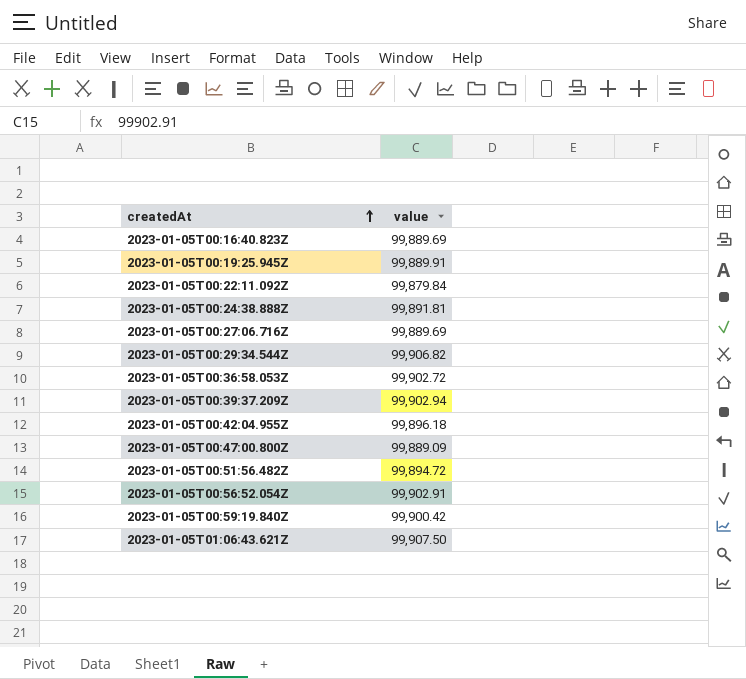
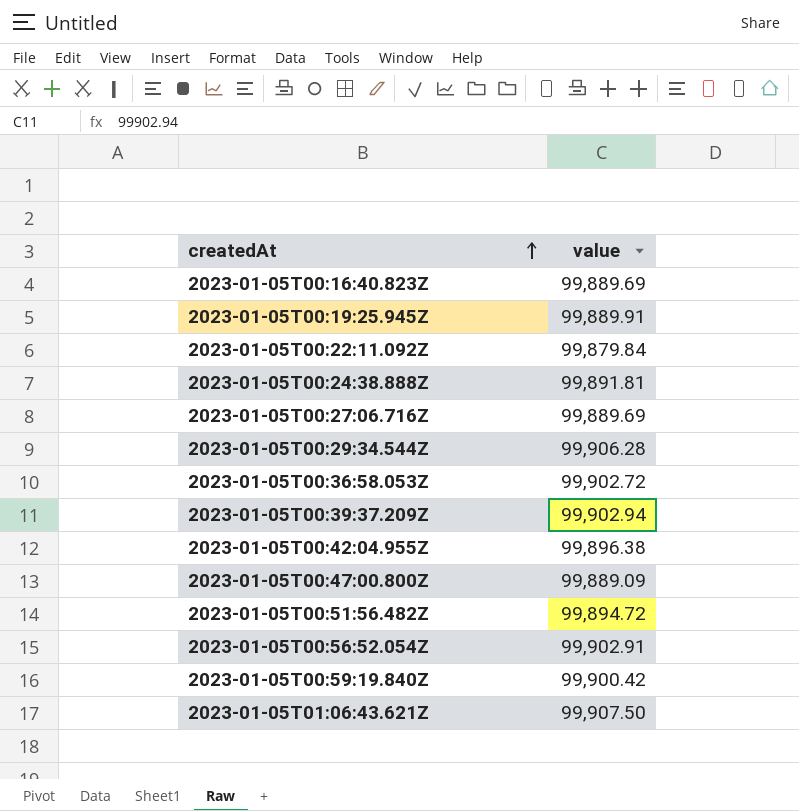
2023-01-05T00:29:34.544Z | value: 99,906.82 -> 99,906.28
2023-01-05T00:42:04.955Z | value: 99,896.18 -> 99,896.38

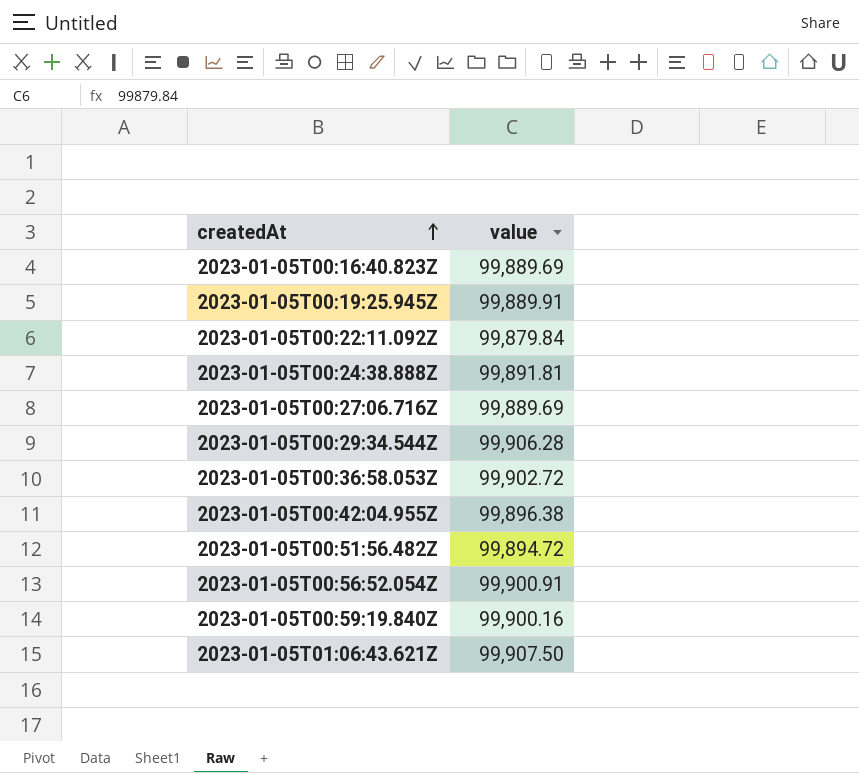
row 2023-01-05T00:39:37.209Z: 99,902.94 -> none
row 2023-01-05T00:47:00.800Z: 99,889.09 -> none
2023-01-05T00:56:52.054Z | value: 99,902.91 -> 99,900.91
2023-01-05T00:59:19.840Z | value: 99,900.42 -> 99,900.16

